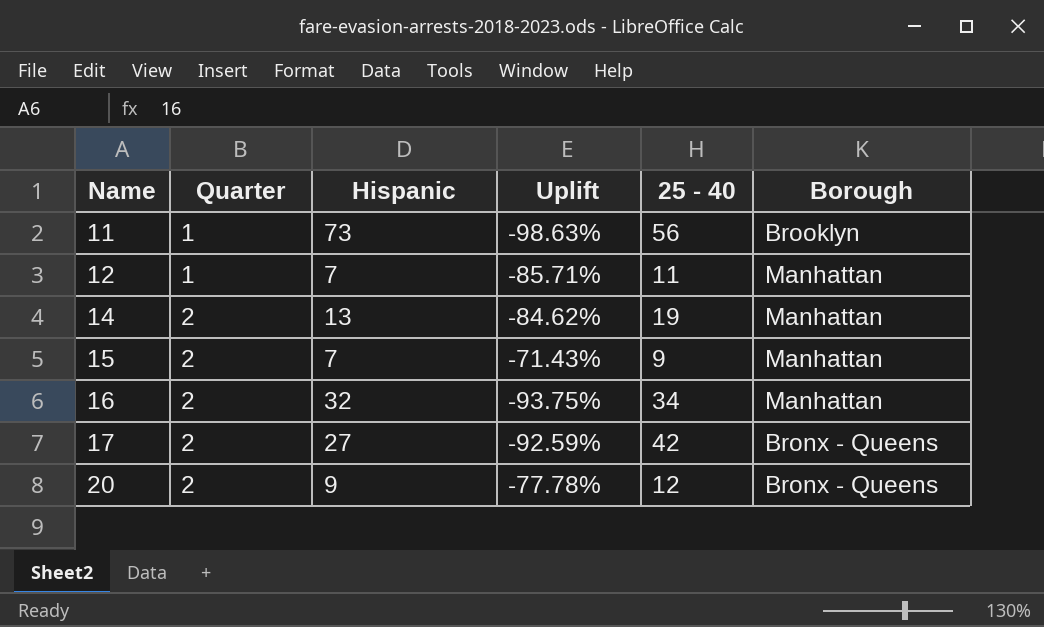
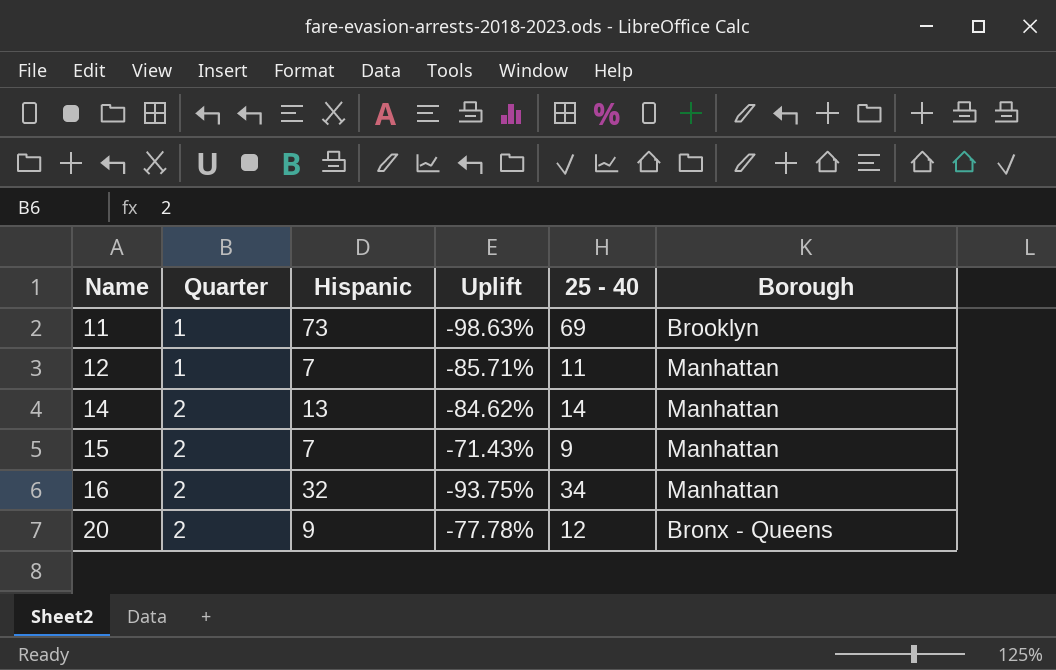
row 17: 2 | 27 | -92.59% | 42 | Bronx - Queens -> none
11 | 25 - 40: 56 -> 69
14 | 25 - 40: 19 -> 14

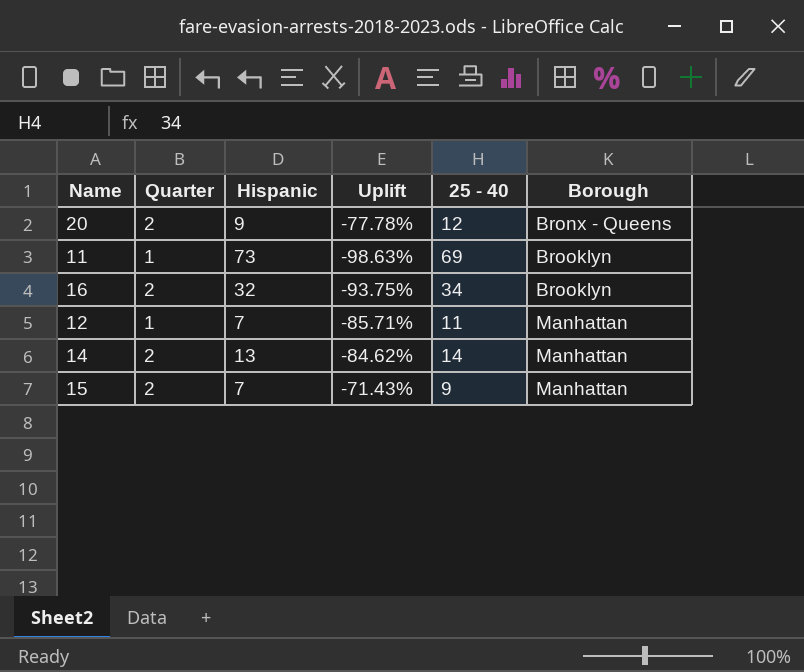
row order: Name ascending -> Borough ascending
16 | Borough: Manhattan -> Brooklyn

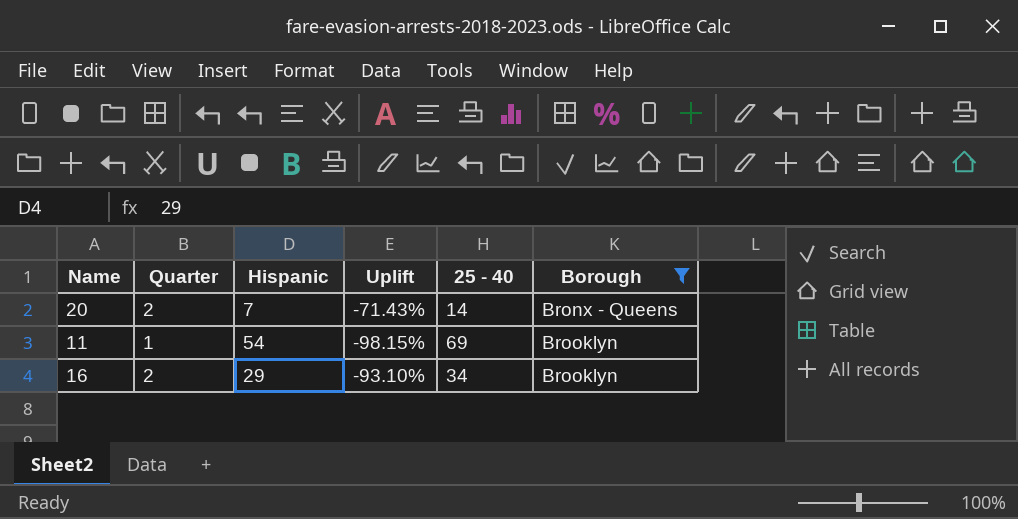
filter: none -> Borough != Manhattan
20 | Hispanic: 9 -> 7
20 | Uplift: -77.78% -> -71.43%
20 | 25 - 40: 12 -> 14
11 | Hispanic: 73 -> 54
11 | Uplift: -98.63% -> -98.15%
16 | Hispanic: 32 -> 29
16 | Uplift: -93.75% -> -93.10%

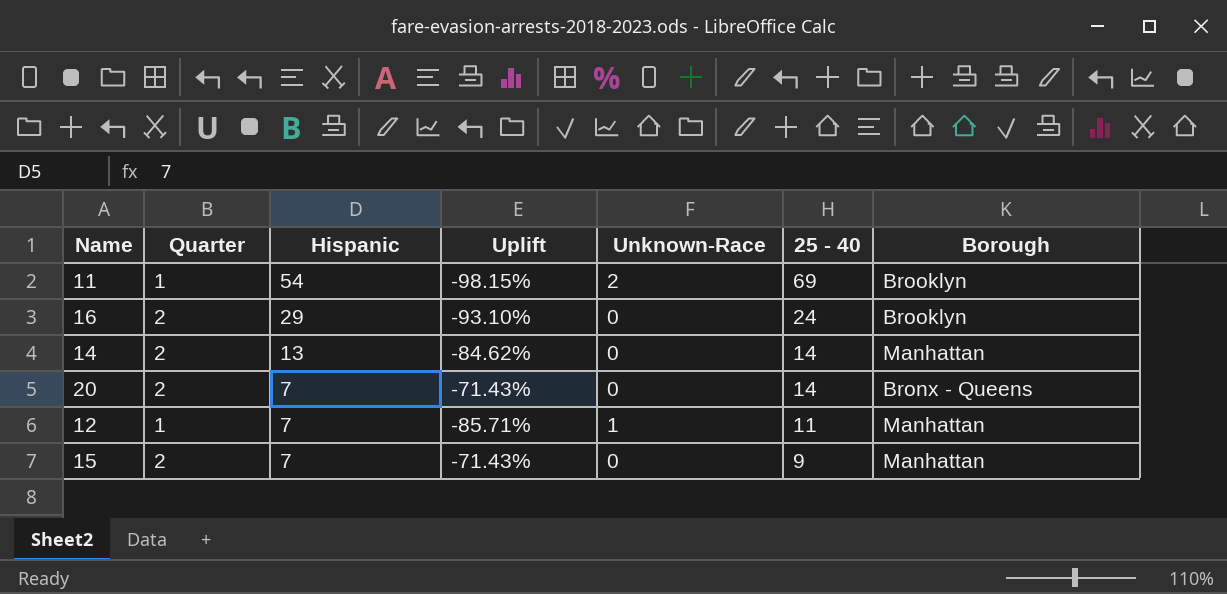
filter: Borough != Manhattan -> none
row order: Borough ascending -> Hispanic descending
column Unknown-Race | position: none -> 5
16 | 25 - 40: 34 -> 24

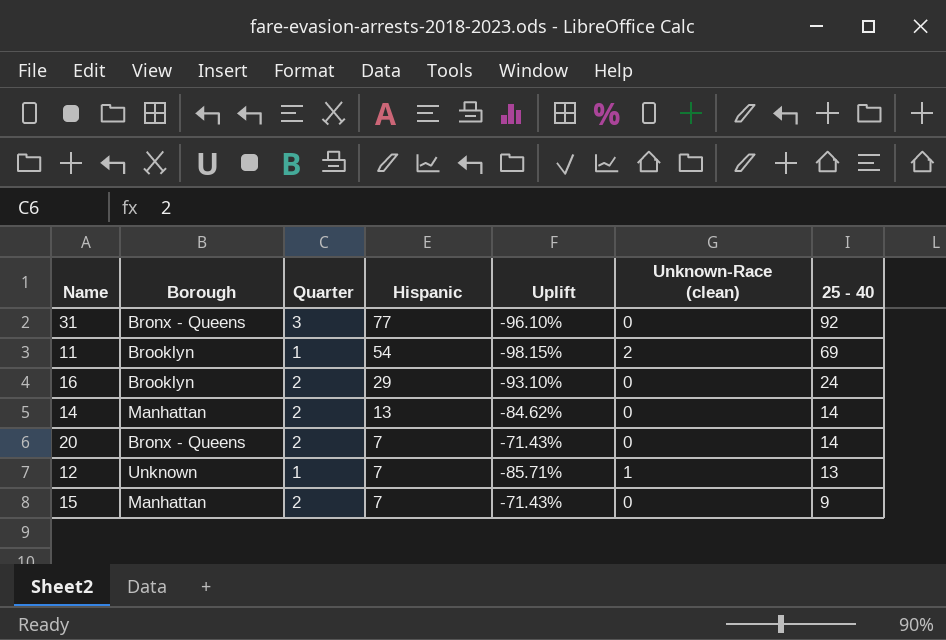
column Borough | position: 7 -> 2
column name: Unknown-Race -> Unknown-Race (clean)
row 31: none -> Bronx - Queens | 3 | 77 | -96.10% | 0 | 92
12 | Borough: Manhattan -> Unknown
12 | 25 - 40: 11 -> 13

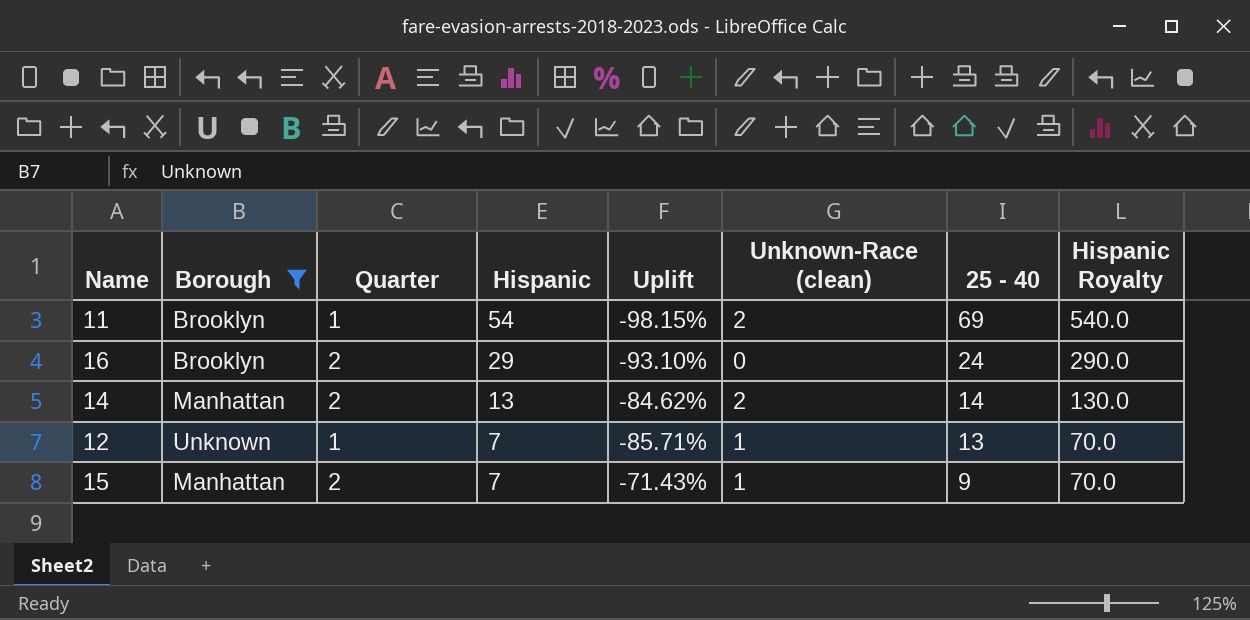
filter: none -> Borough != Bronx - Queens
column Hispanic Royalty | formula: none -> [Hispanic] * 10
14 | Unknown-Race (clean): 0 -> 2
15 | Unknown-Race (clean): 0 -> 1

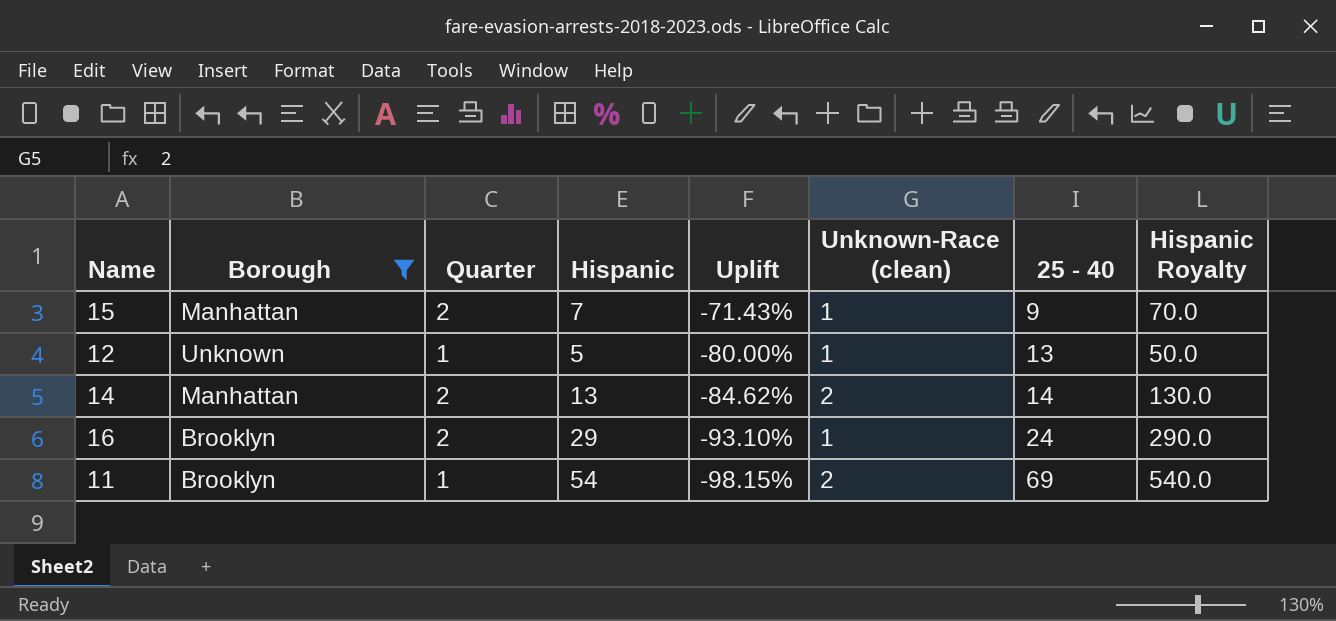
row order: Hispanic descending -> Uplift descending
12 | Hispanic: 7 -> 5
12 | Uplift: -85.71% -> -80.00%
12 | Hispanic Royalty: 70.0 -> 50.0
16 | Unknown-Race (clean): 0 -> 1

